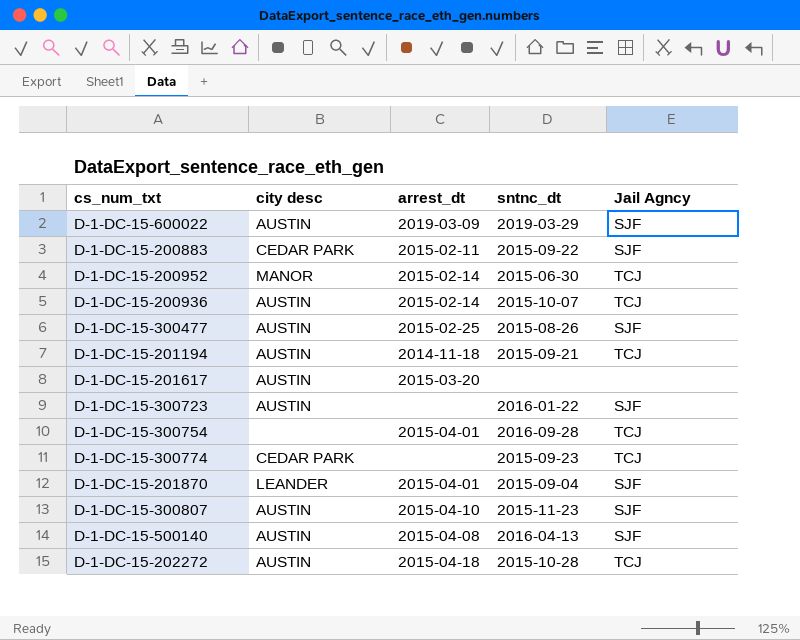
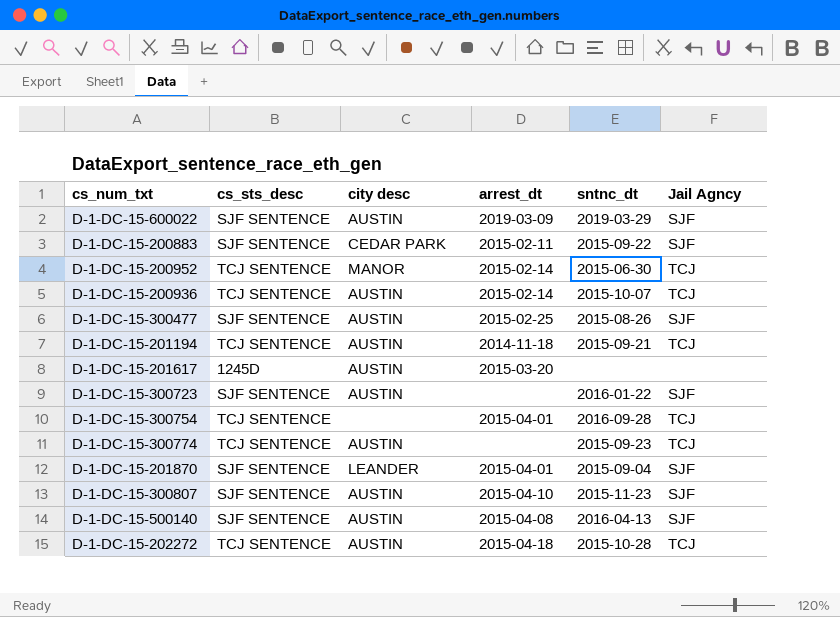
column cs_sts_desc | position: none -> 2
D-1-DC-15-300774 | city desc: CEDAR PARK -> AUSTIN

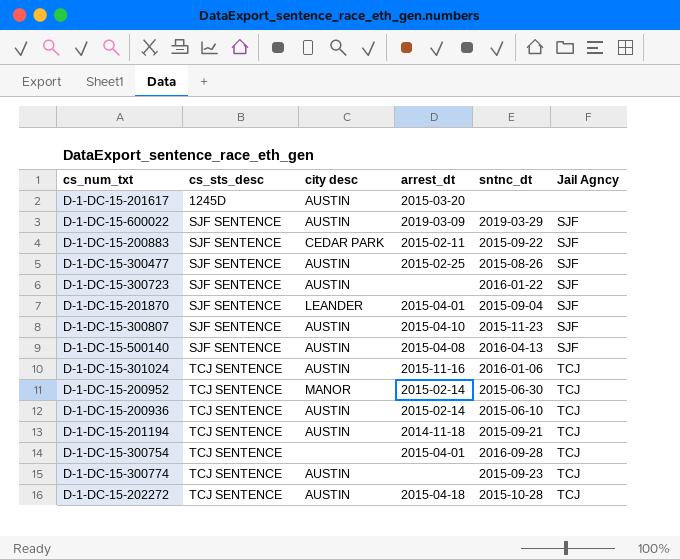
row order: none -> cs_sts_desc ascending
row D-1-DC-15-301024: none -> TCJ SENTENCE | AUSTIN | 2015-11-16 | 2016-01-06 | TCJ
D-1-DC-15-200936 | sntnc_dt: 2015-10-07 -> 2015-06-10

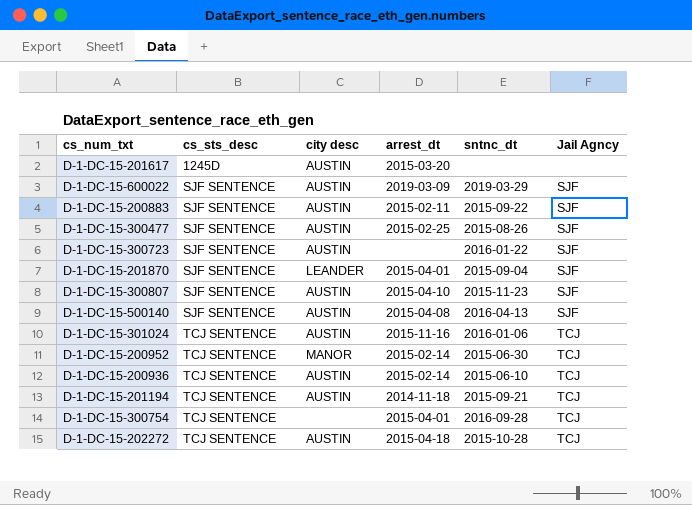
row D-1-DC-15-300774: TCJ SENTENCE | AUSTIN | none | 2015-09-23 | TCJ -> none
D-1-DC-15-200883 | city desc: CEDAR PARK -> AUSTIN

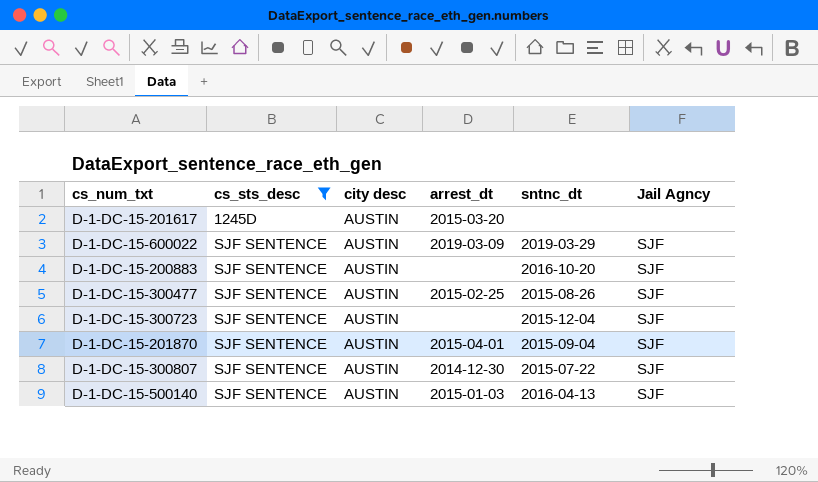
filter: none -> cs_sts_desc != TCJ SENTENCE
D-1-DC-15-200883 | arrest_dt: 2015-02-11 -> none
D-1-DC-15-200883 | sntnc_dt: 2015-09-22 -> 2016-10-20
D-1-DC-15-300723 | sntnc_dt: 2016-01-22 -> 2015-12-04
D-1-DC-15-201870 | city desc: LEANDER -> AUSTIN
D-1-DC-15-300807 | arrest_dt: 2015-04-10 -> 2014-12-30
D-1-DC-15-300807 | sntnc_dt: 2015-11-23 -> 2015-07-22
D-1-DC-15-500140 | arrest_dt: 2015-04-08 -> 2015-01-03

